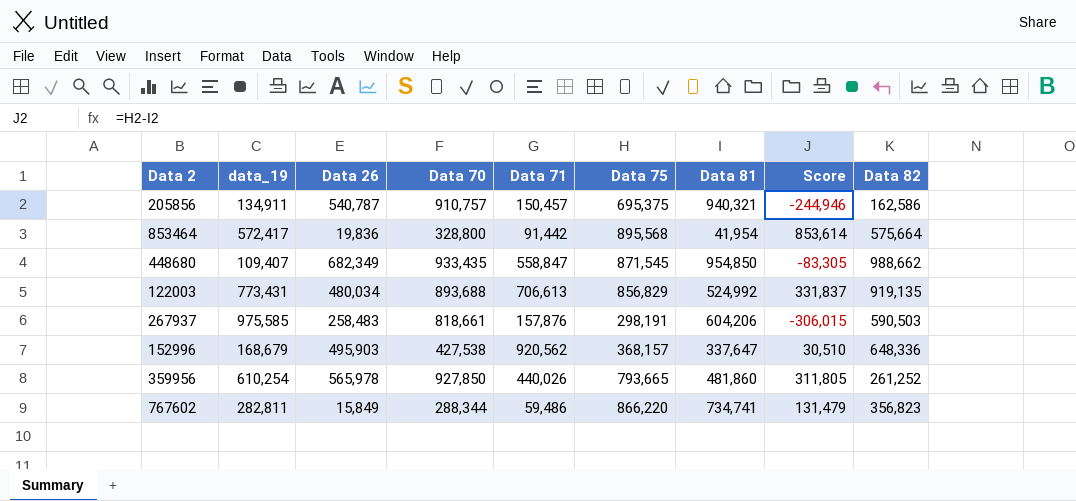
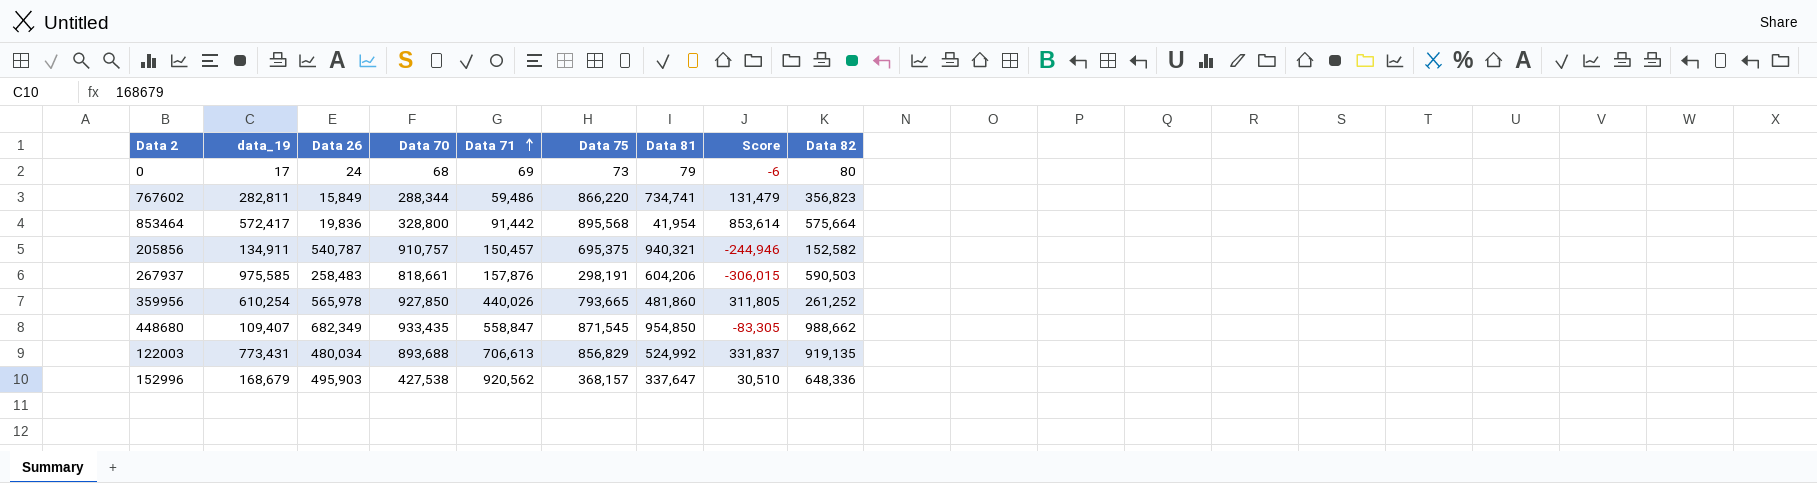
row order: none -> Data 71 ascending
row 0: none -> 17 | 24 | 68 | 69 | 73 | 79 | -6 | 80
205856 | Data 82: 162,586 -> 152,582

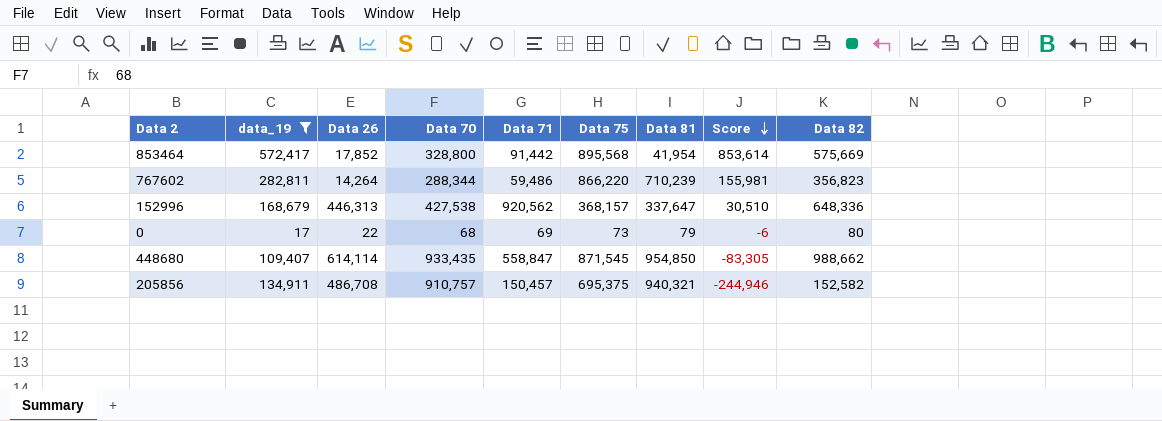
filter: none -> data_19 <= 572,417
row order: Data 71 ascending -> Score descending
853464 | Data 26: 19,836 -> 17,852
853464 | Data 82: 575,664 -> 575,669
767602 | Data 26: 15,849 -> 14,264
767602 | Data 81: 734,741 -> 710,239
767602 | Score: 131,479 -> 155,981
152996 | Data 26: 495,903 -> 446,313
0 | Data 26: 24 -> 22
448680 | Data 26: 682,349 -> 614,114
205856 | Data 26: 540,787 -> 486,708

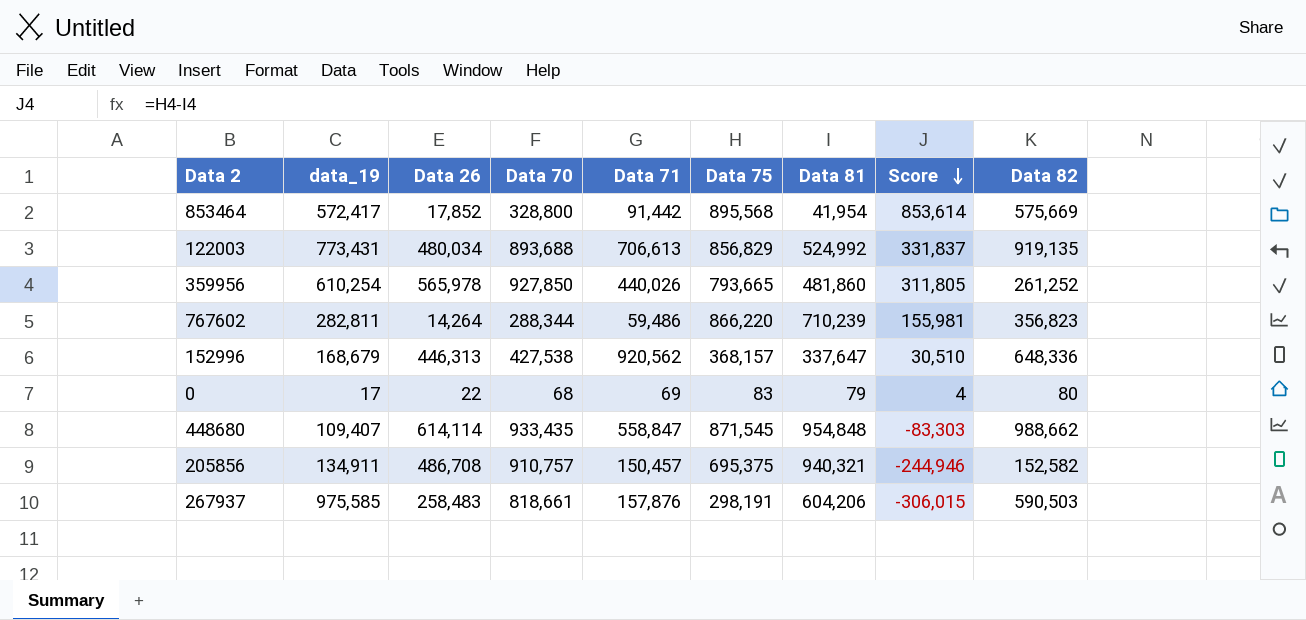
filter: data_19 <= 572,417 -> none
0 | Data 75: 73 -> 83
0 | Score: -6 -> 4
448680 | Data 81: 954,850 -> 954,848
448680 | Score: -83,305 -> -83,303

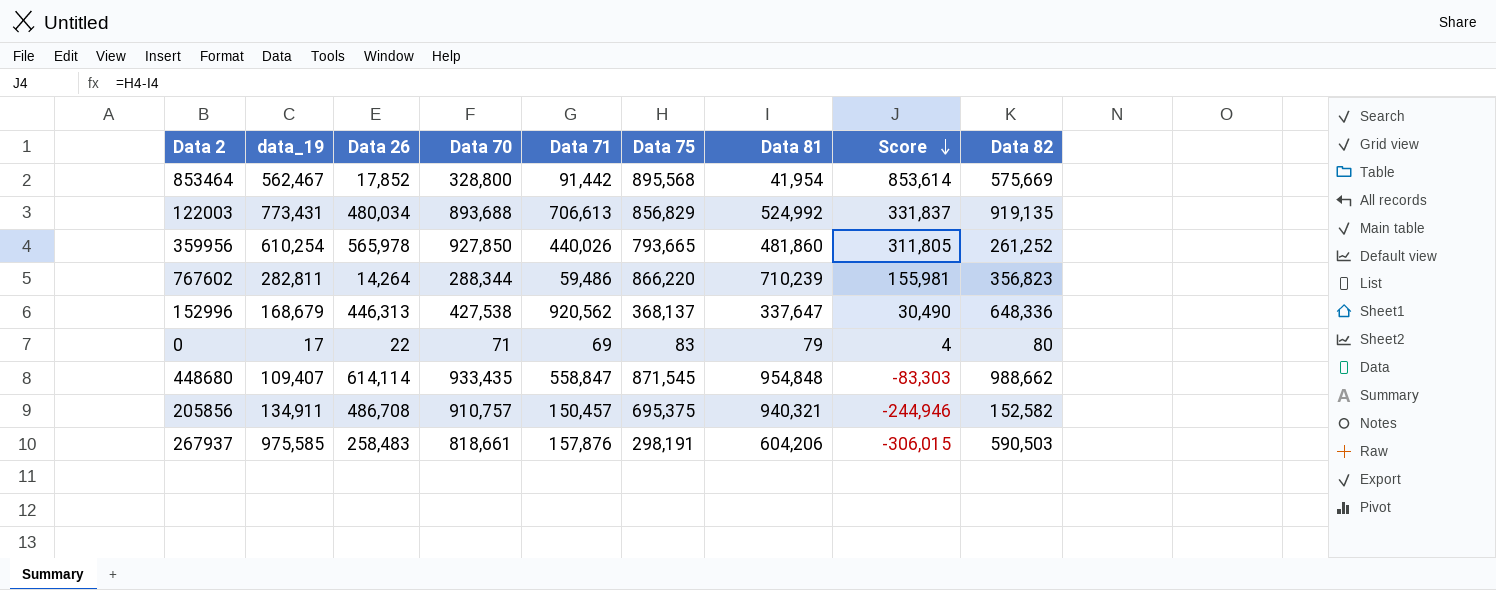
853464 | data_19: 572,417 -> 562,467
152996 | Data 75: 368,157 -> 368,137
152996 | Score: 30,510 -> 30,490
0 | Data 70: 68 -> 71

